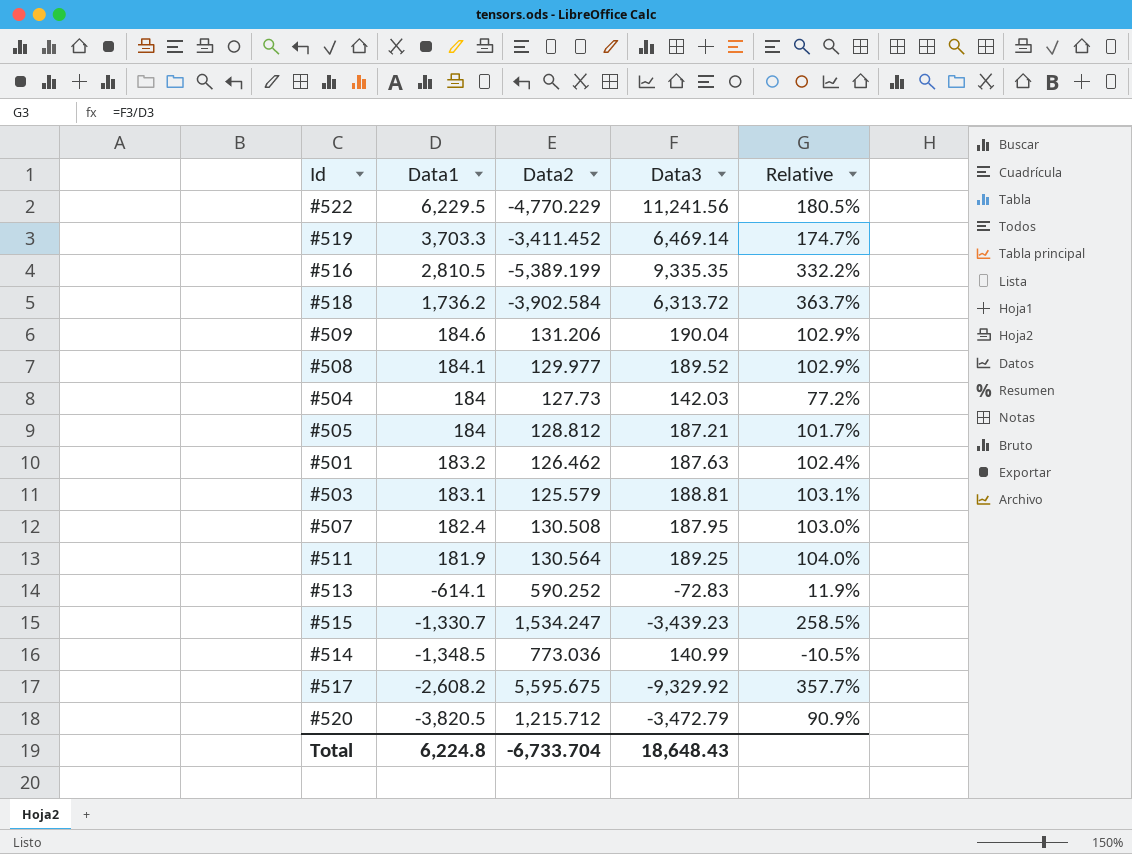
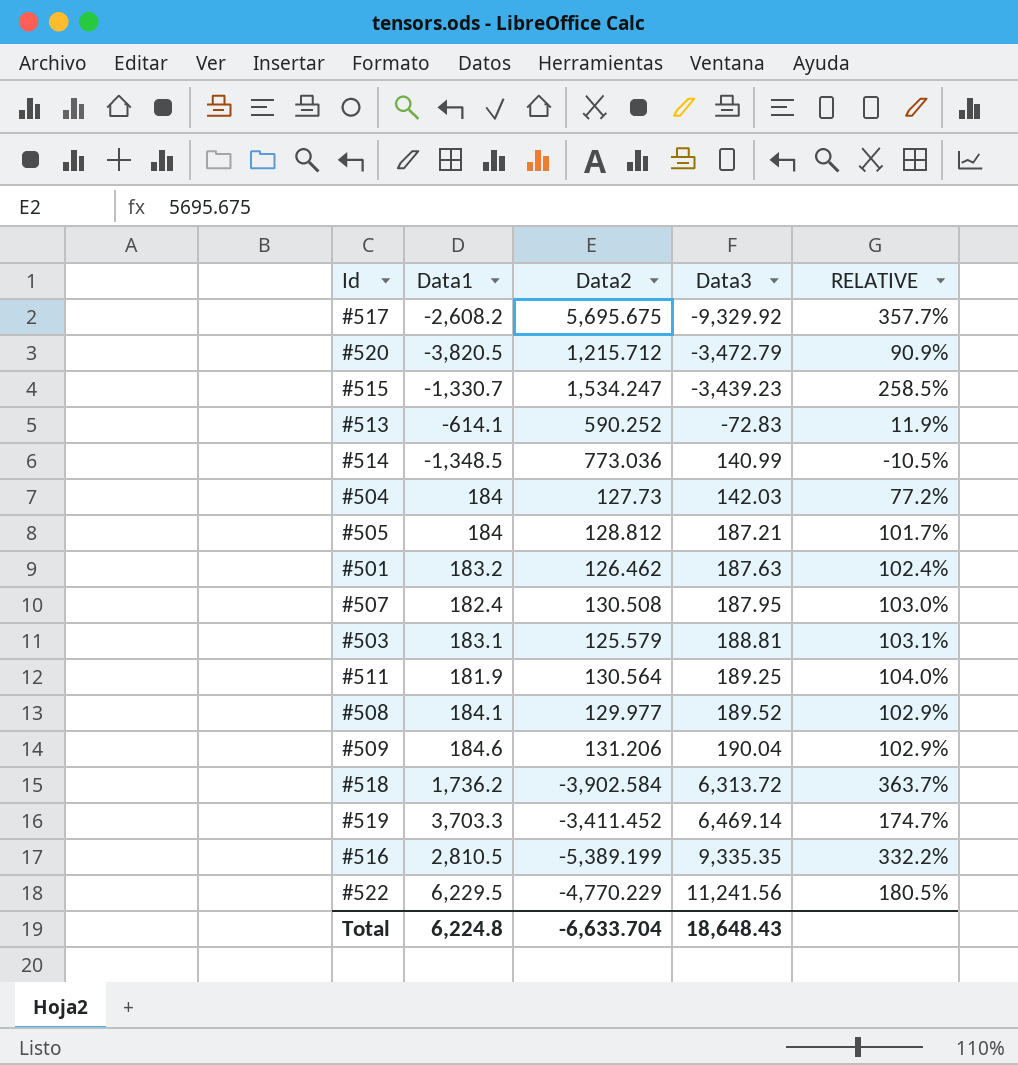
row order: Data1 descending -> Data3 ascending
column name: Relative -> RELATIVE
#517 | Data2: 5,595.675 -> 5,695.675
Total | Data2: -6,733.704 -> -6,633.704

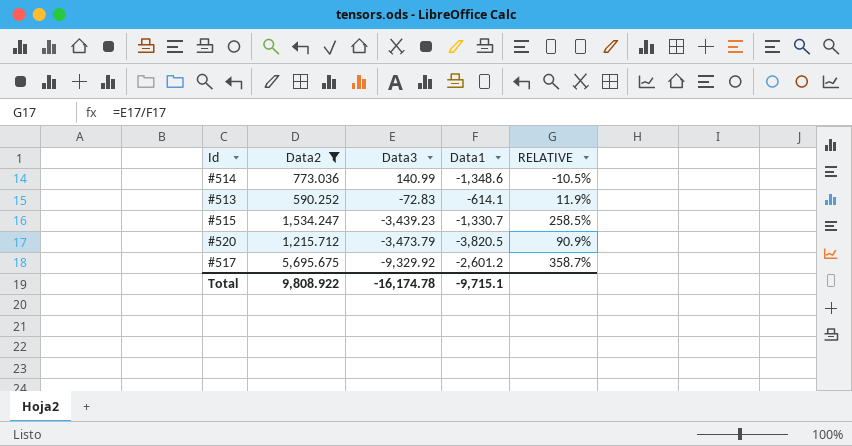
filter: none -> Data2 >= 590.252
row order: Data3 ascending -> Data3 descending
column Data1 | position: 2 -> 4
#514 | Data1: -1,348.5 -> -1,348.6
#520 | Data3: -3,472.79 -> -3,473.79
#517 | Data1: -2,608.2 -> -2,601.2
#517 | RELATIVE: 357.7% -> 358.7%
Total | Data2: -6,633.704 -> 9,808.922
Total | Data3: 18,648.43 -> -16,174.78
Total | Data1: 6,224.8 -> -9,715.1

